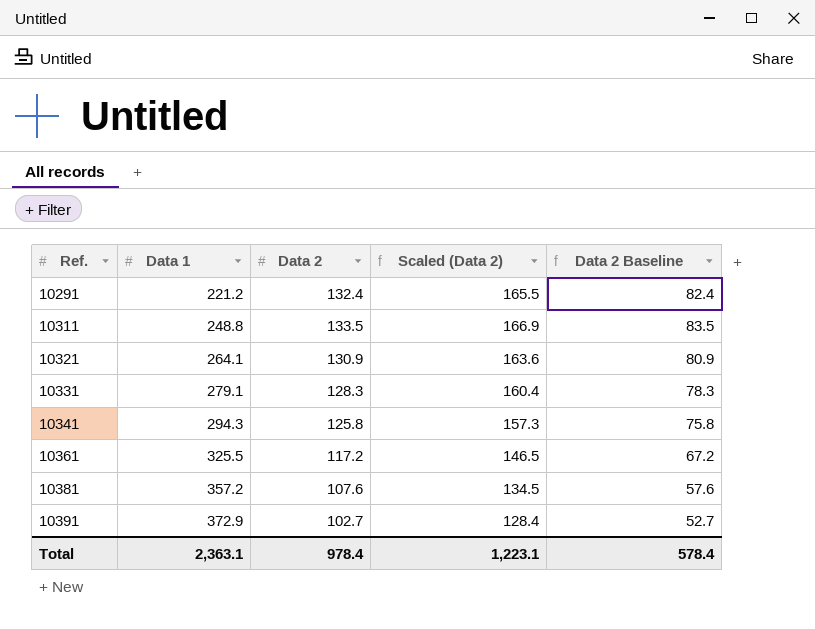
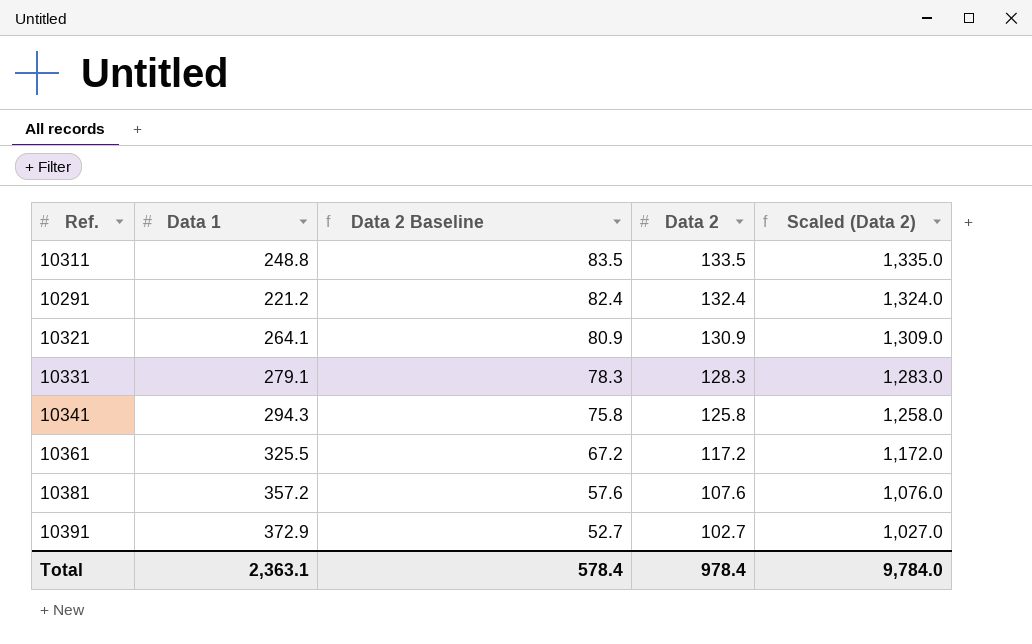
row order: Ref. ascending -> Data 2 Baseline descending
column Data 2 Baseline | position: 5 -> 3
column Scaled (Data 2) | formula: [Data 2] * 1.25 -> [Data 2] * 10
Total | Scaled (Data 2): 1,223.1 -> 9,784.0

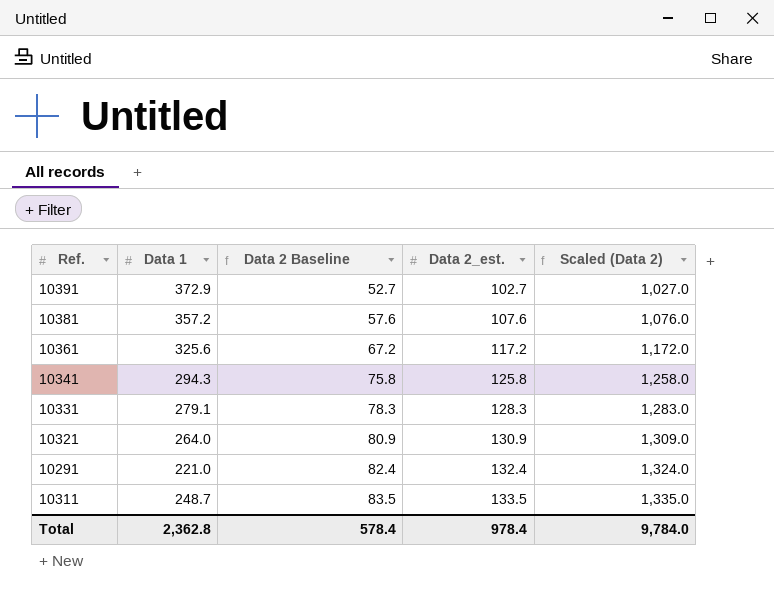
row order: Data 2 Baseline descending -> Data 2 Baseline ascending
column name: Data 2 -> Data 2_est.
10361 | Data 1: 325.5 -> 325.6
10321 | Data 1: 264.1 -> 264.0
10291 | Data 1: 221.2 -> 221.0
10311 | Data 1: 248.8 -> 248.7
Total | Data 1: 2,363.1 -> 2,362.8

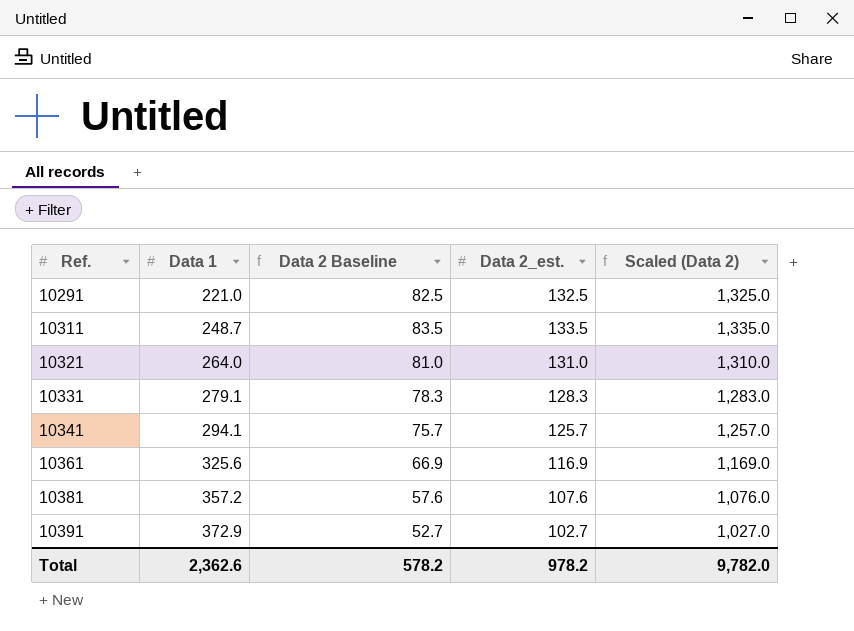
row order: Data 2 Baseline ascending -> Ref. ascending
10291 | Data 2 Baseline: 82.4 -> 82.5
10291 | Data 2_est.: 132.4 -> 132.5
10291 | Scaled (Data 2): 1,324.0 -> 1,325.0
10321 | Data 2 Baseline: 80.9 -> 81.0
10321 | Data 2_est.: 130.9 -> 131.0
10321 | Scaled (Data 2): 1,309.0 -> 1,310.0
10341 | Data 1: 294.3 -> 294.1
10341 | Data 2 Baseline: 75.8 -> 75.7
10341 | Data 2_est.: 125.8 -> 125.7
10341 | Scaled (Data 2): 1,258.0 -> 1,257.0
10361 | Data 2 Baseline: 67.2 -> 66.9
10361 | Data 2_est.: 117.2 -> 116.9
10361 | Scaled (Data 2): 1,172.0 -> 1,169.0
Total | Data 1: 2,362.8 -> 2,362.6
Total | Data 2 Baseline: 578.4 -> 578.2
Total | Data 2_est.: 978.4 -> 978.2
Total | Scaled (Data 2): 9,784.0 -> 9,782.0

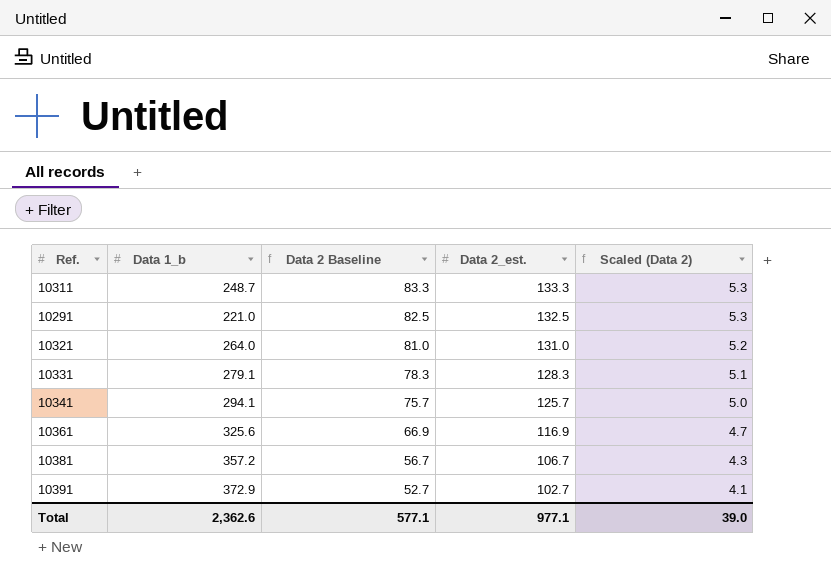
row order: Ref. ascending -> Data 2 Baseline descending
column name: Data 1 -> Data 1_b
column Scaled (Data 2) | formula: [Data 2_est.] * 10 -> [Data 2_est.] * 0.04
10311 | Data 2 Baseline: 83.5 -> 83.3
10311 | Data 2_est.: 133.5 -> 133.3
10381 | Data 2 Baseline: 57.6 -> 56.7
10381 | Data 2_est.: 107.6 -> 106.7
Total | Data 2 Baseline: 578.2 -> 577.1
Total | Data 2_est.: 978.2 -> 977.1
Total | Scaled (Data 2): 9,782.0 -> 39.0

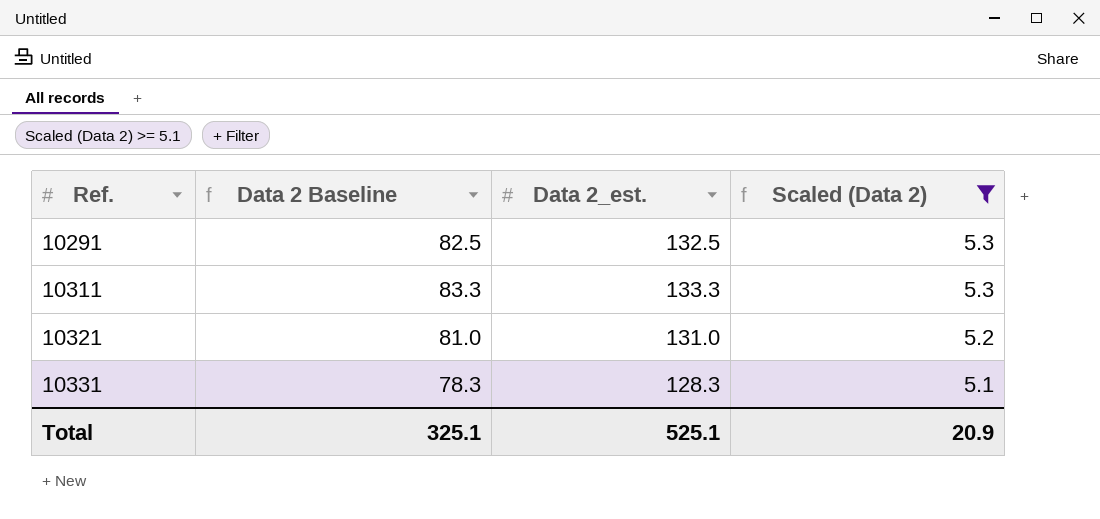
filter: none -> Scaled (Data 2) >= 5.1
row order: Data 2 Baseline descending -> Ref. ascending
column Data 1_b | position: 2 -> none
Total | Data 2 Baseline: 577.1 -> 325.1
Total | Data 2_est.: 977.1 -> 525.1
Total | Scaled (Data 2): 39.0 -> 20.9

